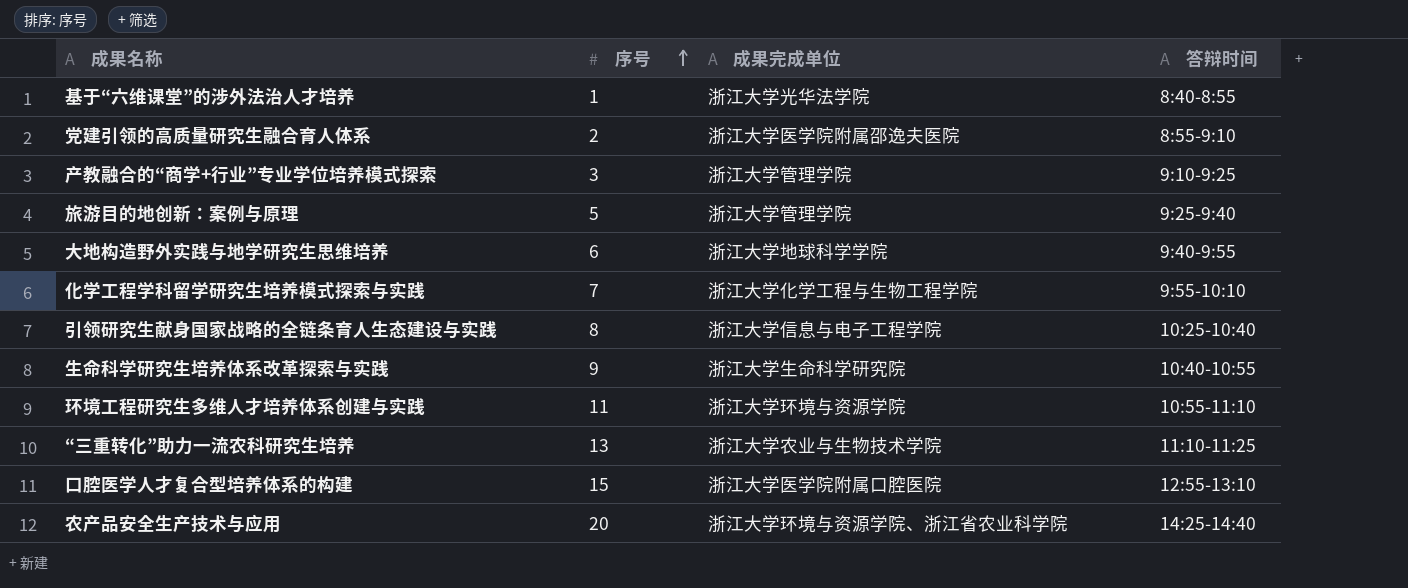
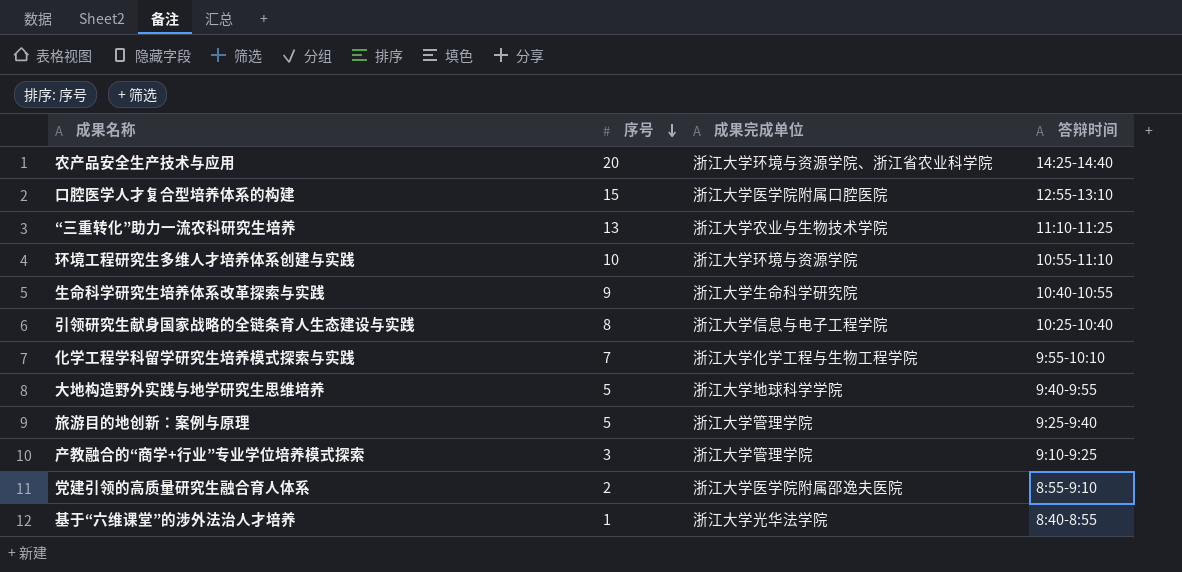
row order: 序号 ascending -> 序号 descending
环境工程研究生多维人才培养体系创建与实践 | 序号: 11 -> 10
大地构造野外实践与地学研究生思维培养 | 序号: 6 -> 5

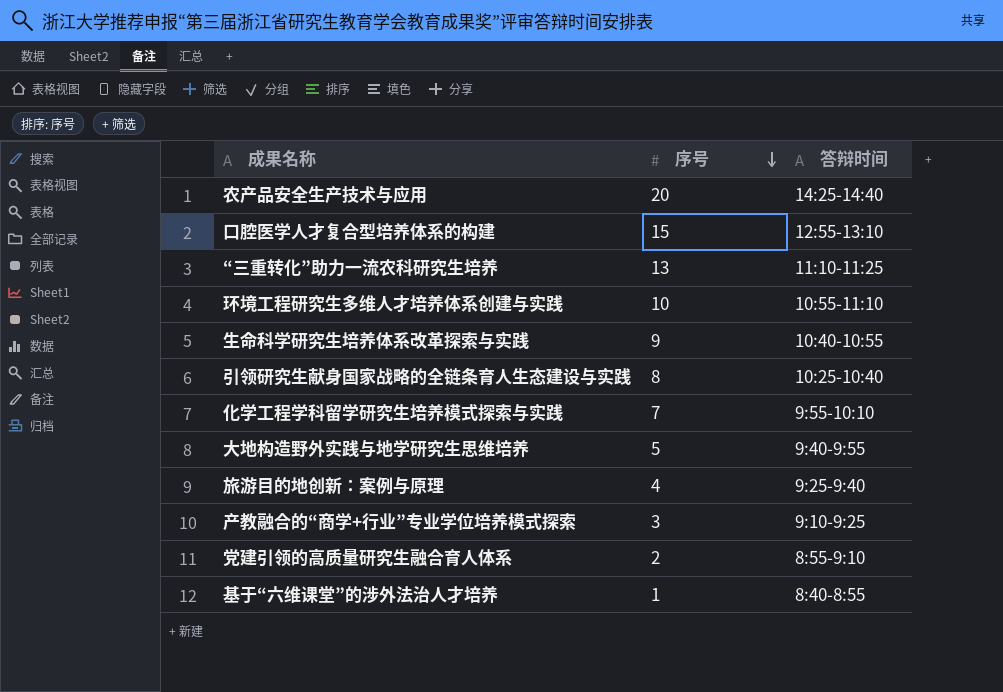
column 成果完成单位 | position: 3 -> none
旅游目的地创新：案例与原理 | 序号: 5 -> 4

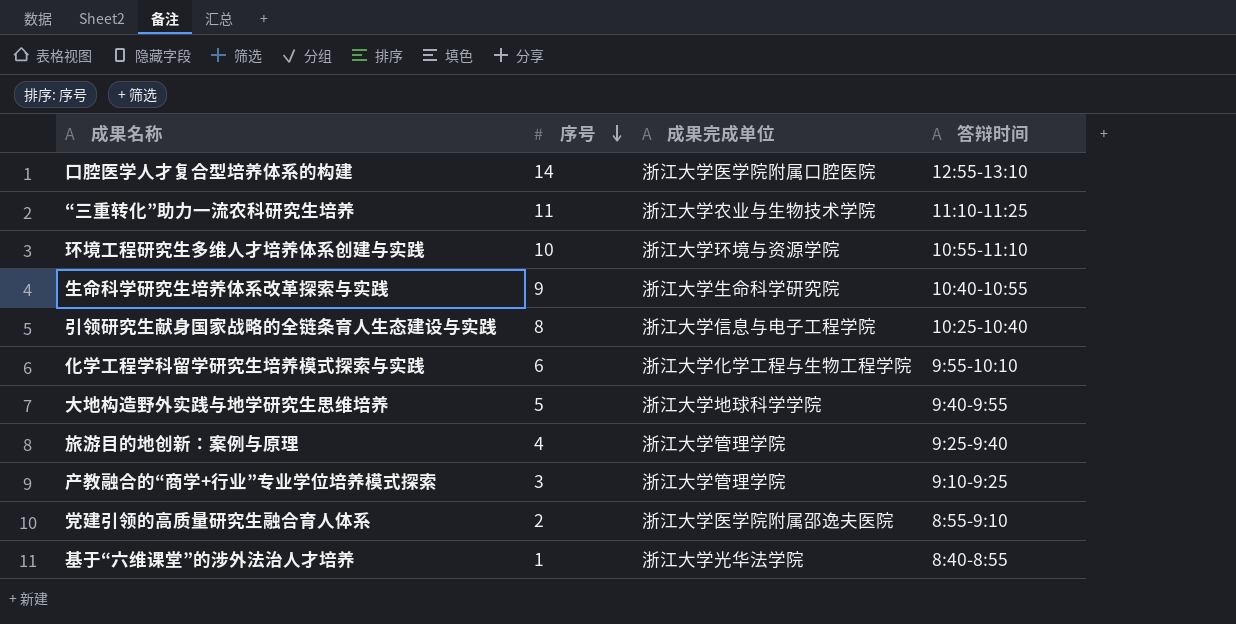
column 成果完成单位 | position: none -> 3
row 农产品安全生产技术与应用: 20 | 14:25-14:40 -> none
口腔医学人才复合型培养体系的构建 | 序号: 15 -> 14
“三重转化”助力一流农科研究生培养 | 序号: 13 -> 11
化学工程学科留学研究生培养模式探索与实践 | 序号: 7 -> 6

